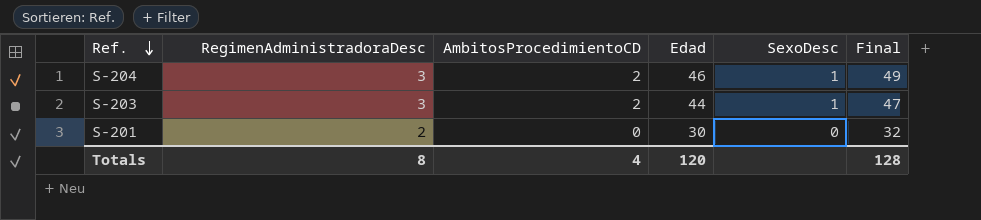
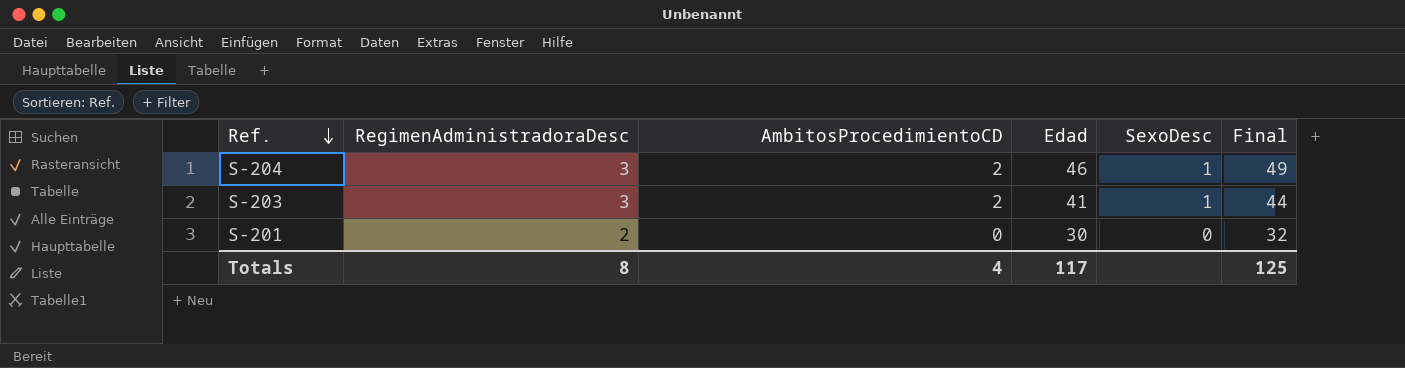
S-203 | Edad: 44 -> 41
S-203 | Final: 47 -> 44
Totals | Edad: 120 -> 117
Totals | Final: 128 -> 125

